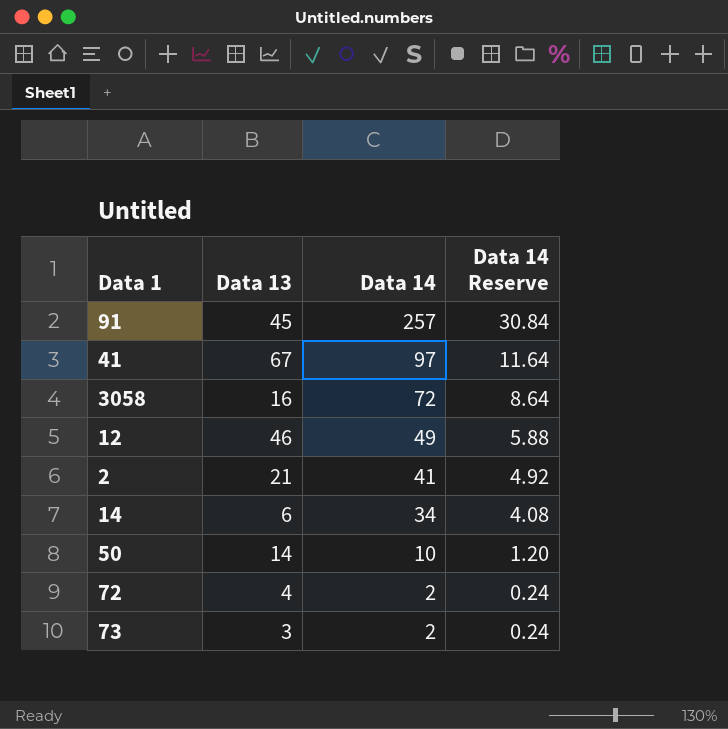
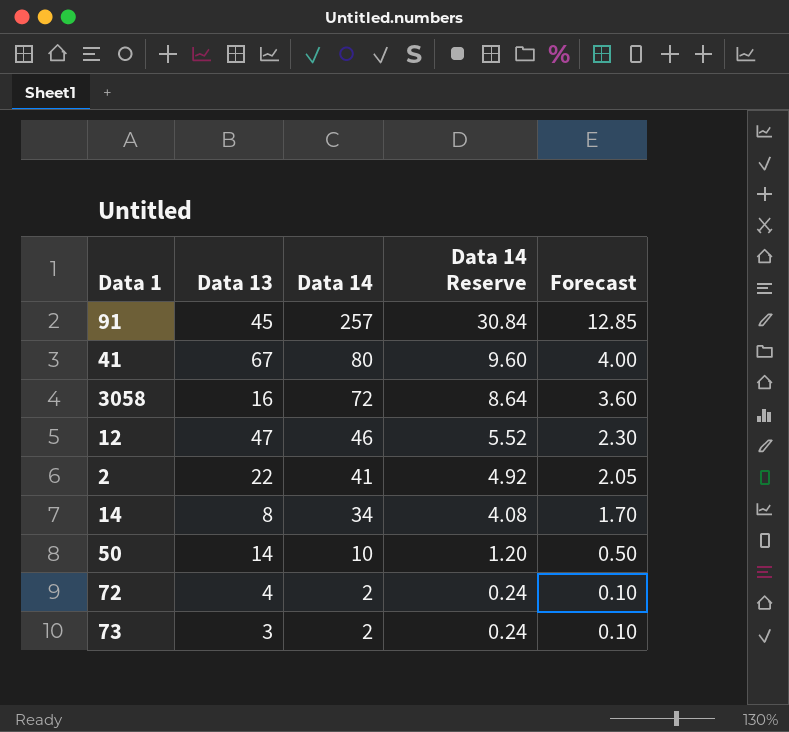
column Forecast | formula: none -> [Data 14] * 0.05
41 | Data 14: 97 -> 80
41 | Data 14 Reserve: 11.64 -> 9.60
12 | Data 13: 46 -> 47
12 | Data 14: 49 -> 46
12 | Data 14 Reserve: 5.88 -> 5.52
2 | Data 13: 21 -> 22
14 | Data 13: 6 -> 8

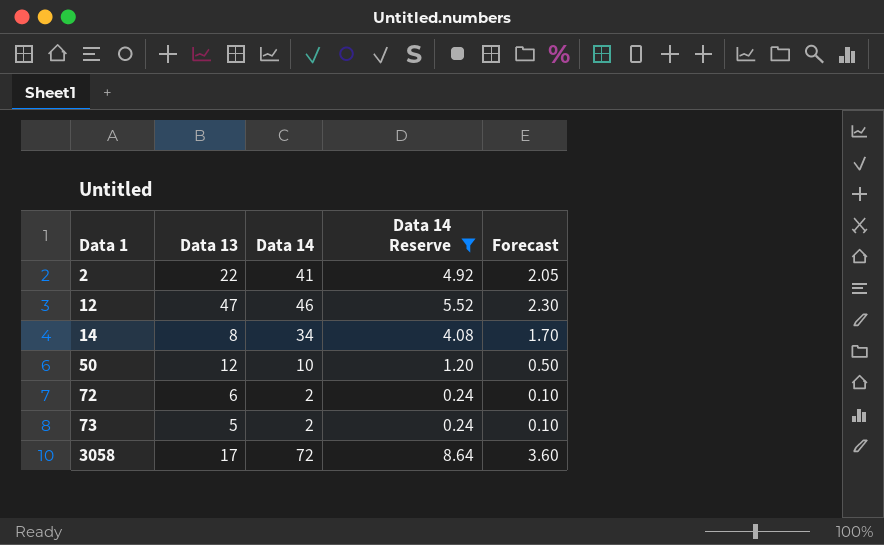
filter: none -> Data 14 Reserve <= 8.64
row order: Data 14 descending -> Data 1 ascending
50 | Data 13: 14 -> 12
72 | Data 13: 4 -> 6
73 | Data 13: 3 -> 5
3058 | Data 13: 16 -> 17

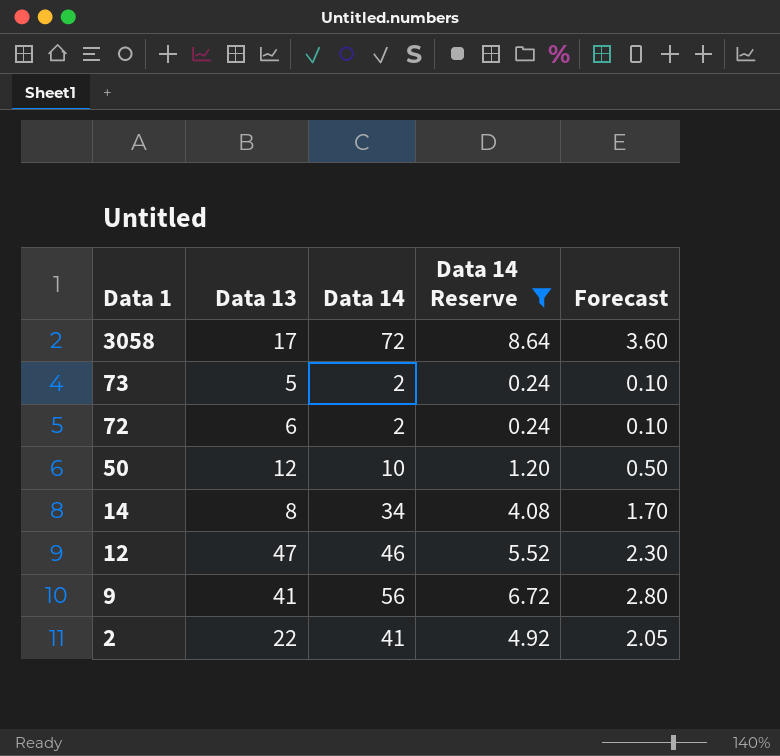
row order: Data 1 ascending -> Data 1 descending
row 9: none -> 41 | 56 | 6.72 | 2.80

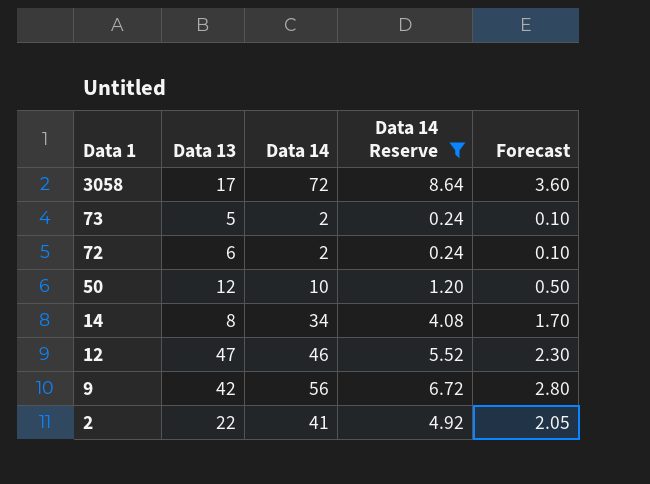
9 | Data 13: 41 -> 42

